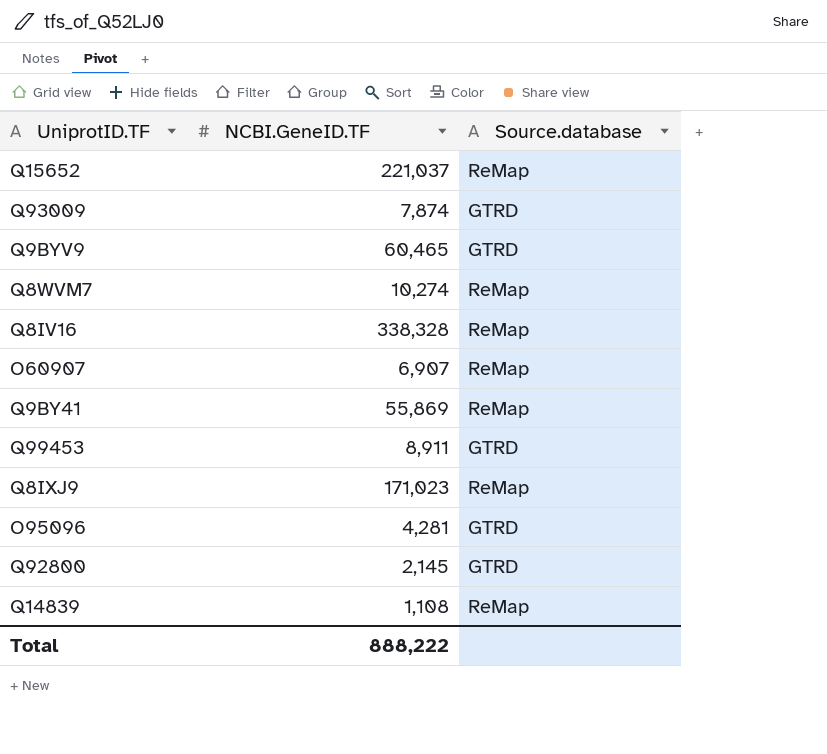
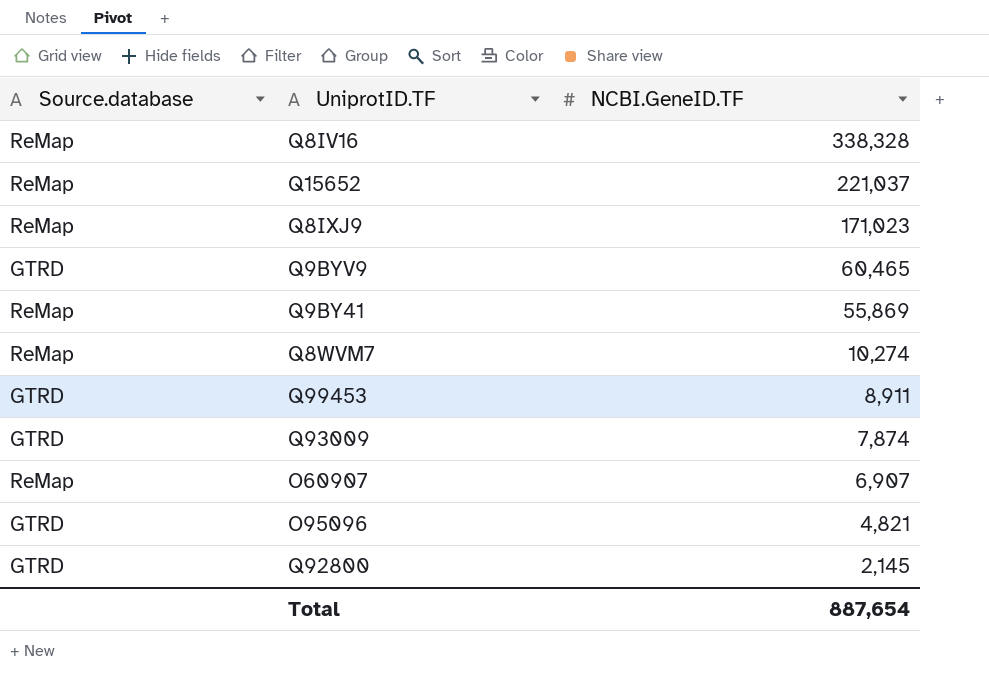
row order: none -> NCBI.GeneID.TF descending
column Source.database | position: 3 -> 1
row Q14839: 1,108 | ReMap -> none
O95096 | NCBI.GeneID.TF: 4,281 -> 4,821
Total | NCBI.GeneID.TF: 888,222 -> 887,654

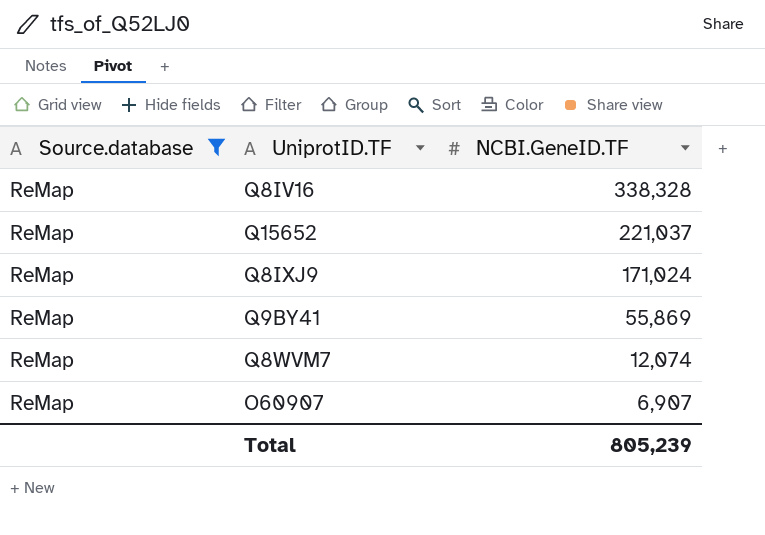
filter: none -> Source.database = ReMap
Q8IXJ9 | NCBI.GeneID.TF: 171,023 -> 171,024
Q8WVM7 | NCBI.GeneID.TF: 10,274 -> 12,074
Total | NCBI.GeneID.TF: 887,654 -> 805,239

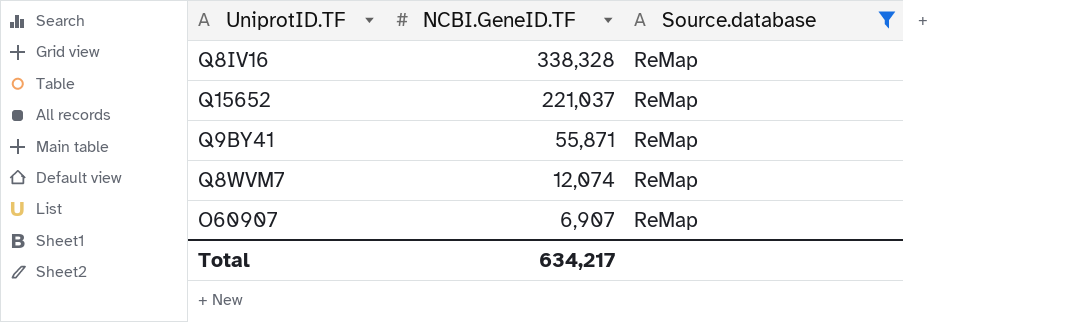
column Source.database | position: 1 -> 3
row Q8IXJ9: ReMap | 171,024 -> none
Q9BY41 | NCBI.GeneID.TF: 55,869 -> 55,871
Total | NCBI.GeneID.TF: 805,239 -> 634,217

